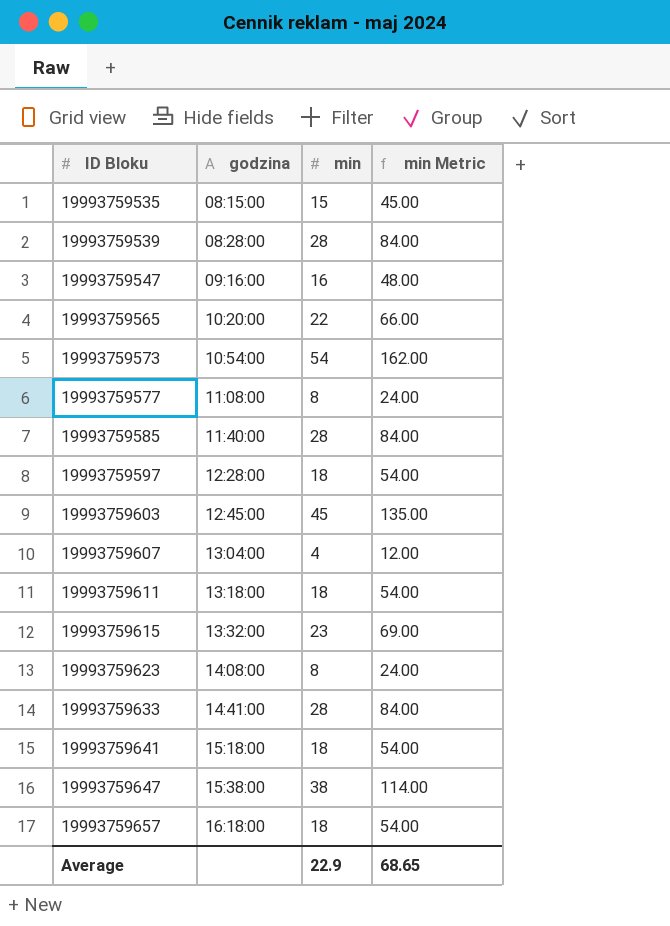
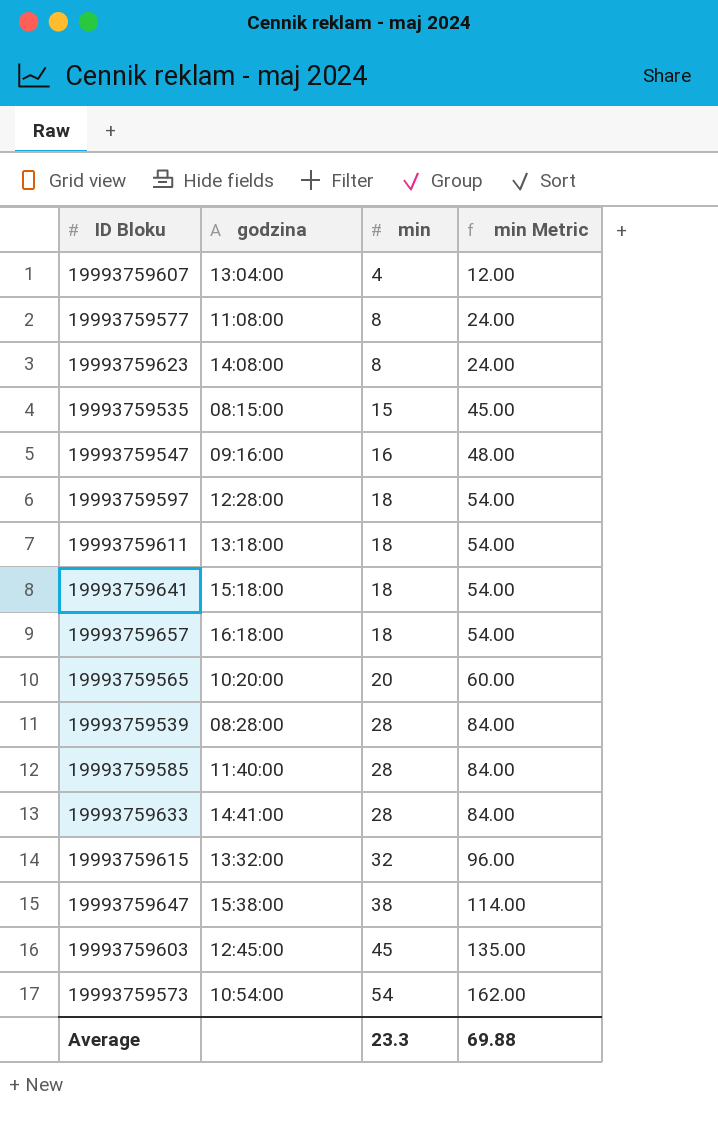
row order: ID Bloku ascending -> min ascending
19993759565 | min: 22 -> 20
19993759565 | min Metric: 66.00 -> 60.00
19993759615 | min: 23 -> 32
19993759615 | min Metric: 69.00 -> 96.00
Average | min: 22.9 -> 23.3
Average | min Metric: 68.65 -> 69.88

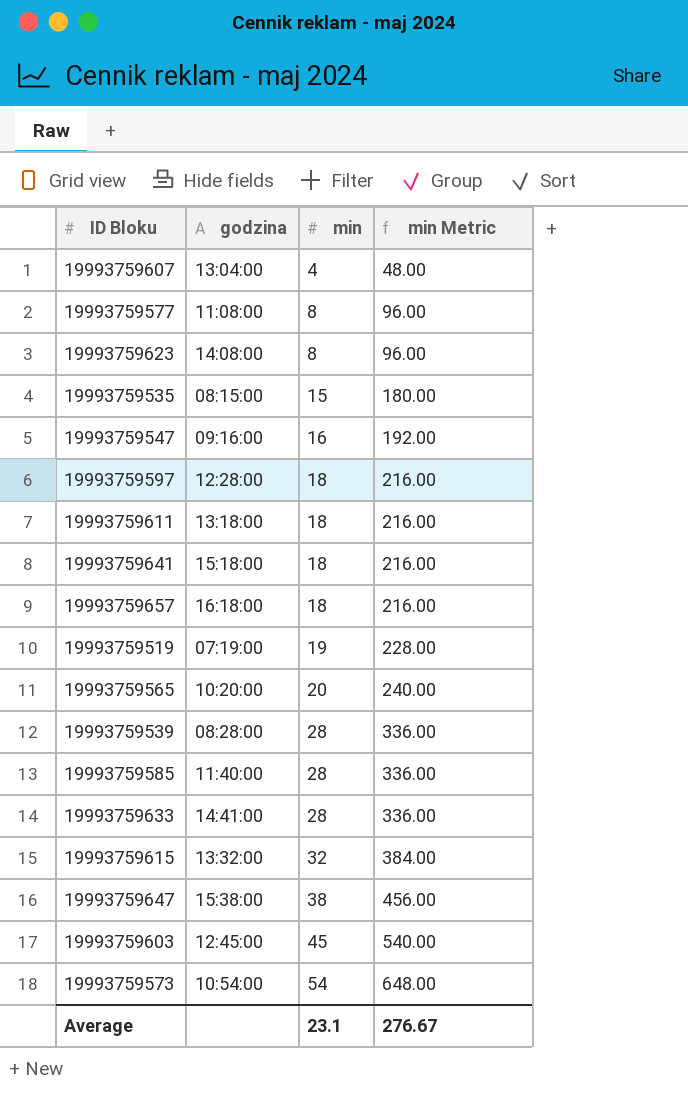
column min Metric | formula: [min] * 3 -> [min] * 12
row 19993759519: none -> 07:19:00 | 19 | 228.00
Average | min: 23.3 -> 23.1
Average | min Metric: 69.88 -> 276.67

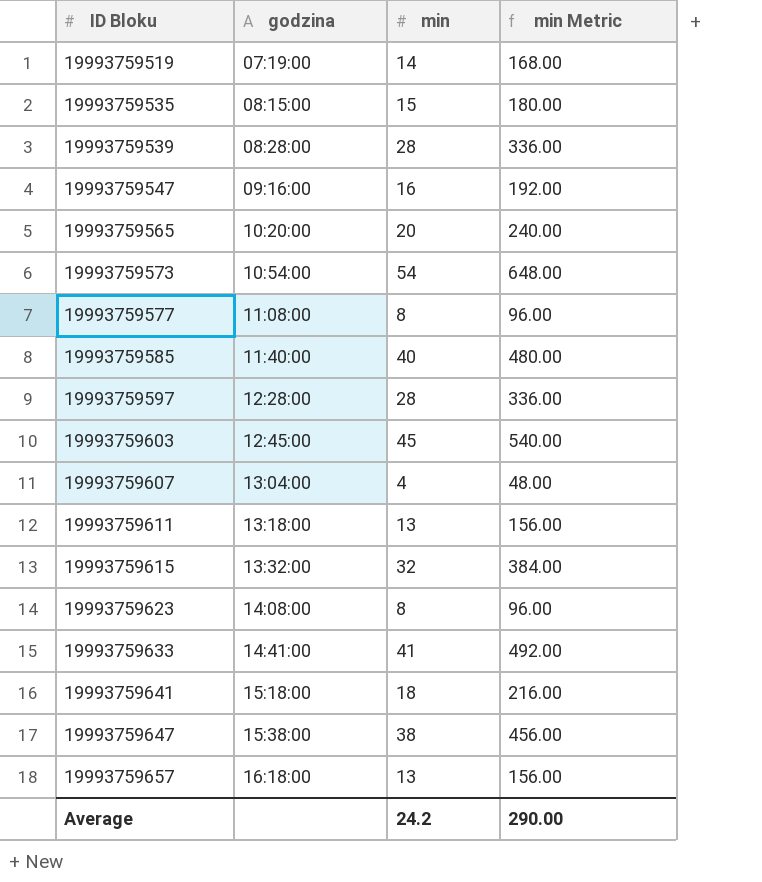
row order: min ascending -> ID Bloku ascending
19993759519 | min: 19 -> 14
19993759519 | min Metric: 228.00 -> 168.00
19993759585 | min: 28 -> 40
19993759585 | min Metric: 336.00 -> 480.00
19993759597 | min: 18 -> 28
19993759597 | min Metric: 216.00 -> 336.00
19993759611 | min: 18 -> 13
19993759611 | min Metric: 216.00 -> 156.00
19993759633 | min: 28 -> 41
19993759633 | min Metric: 336.00 -> 492.00
19993759657 | min: 18 -> 13
19993759657 | min Metric: 216.00 -> 156.00
Average | min: 23.1 -> 24.2
Average | min Metric: 276.67 -> 290.00

